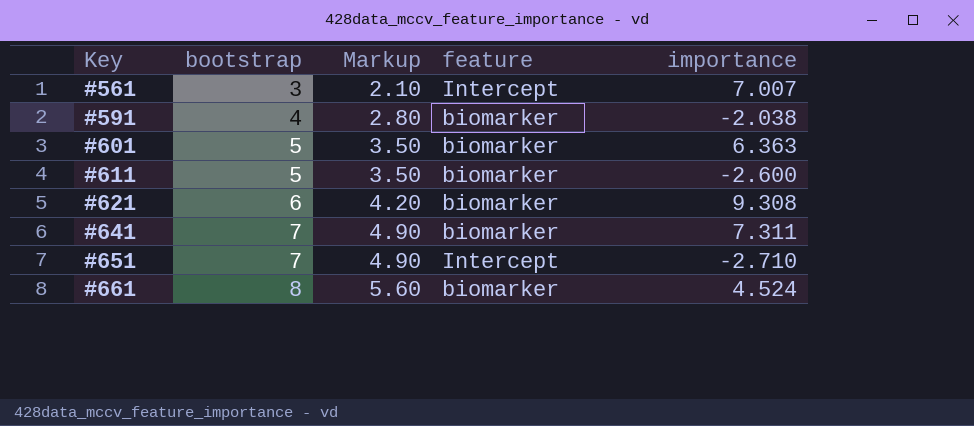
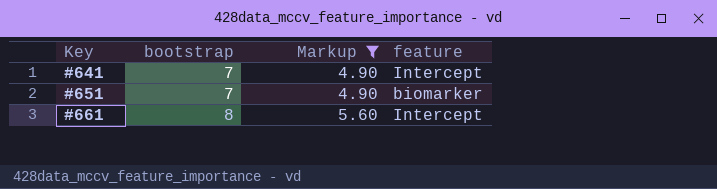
filter: none -> Markup >= 4.90
column importance | position: 5 -> none
#641 | feature: biomarker -> Intercept
#651 | feature: Intercept -> biomarker
#661 | feature: biomarker -> Intercept

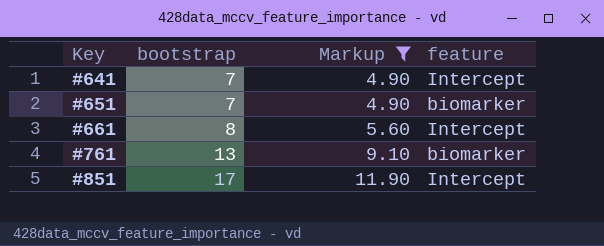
row #761: none -> 13 | 9.10 | biomarker
row #851: none -> 17 | 11.90 | Intercept

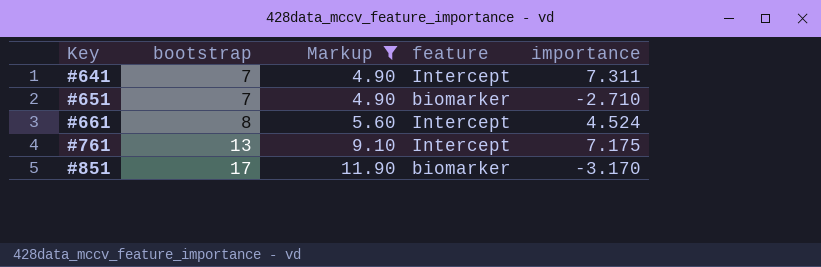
column importance | position: none -> 5
#761 | feature: biomarker -> Intercept
#851 | feature: Intercept -> biomarker

